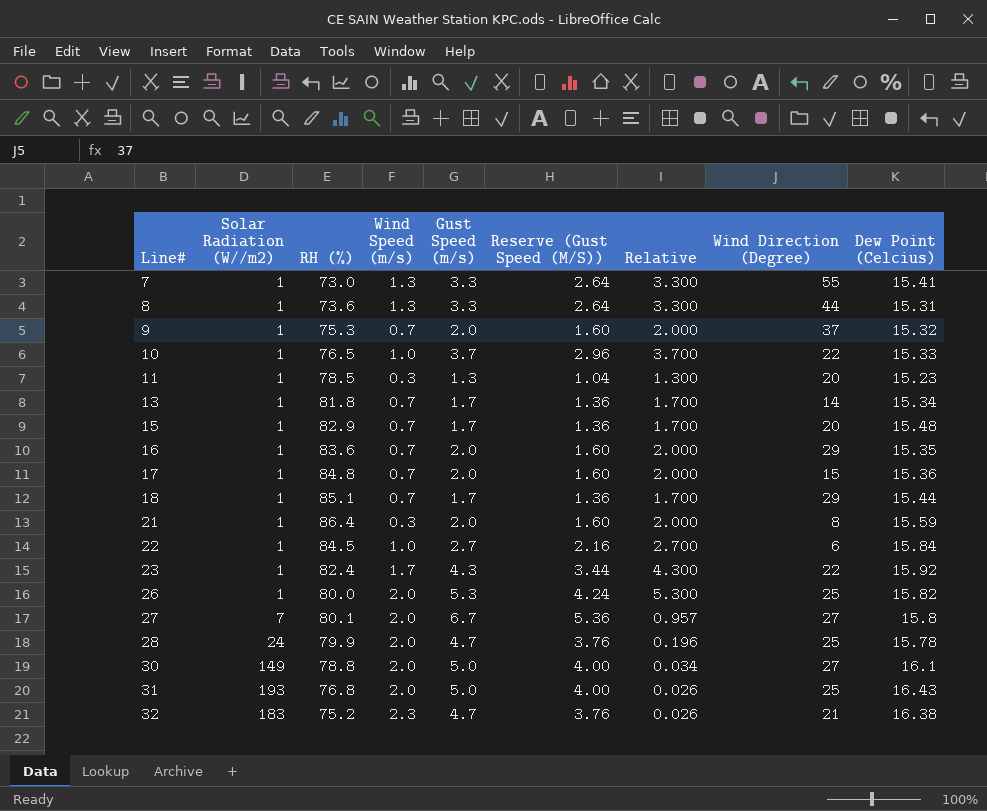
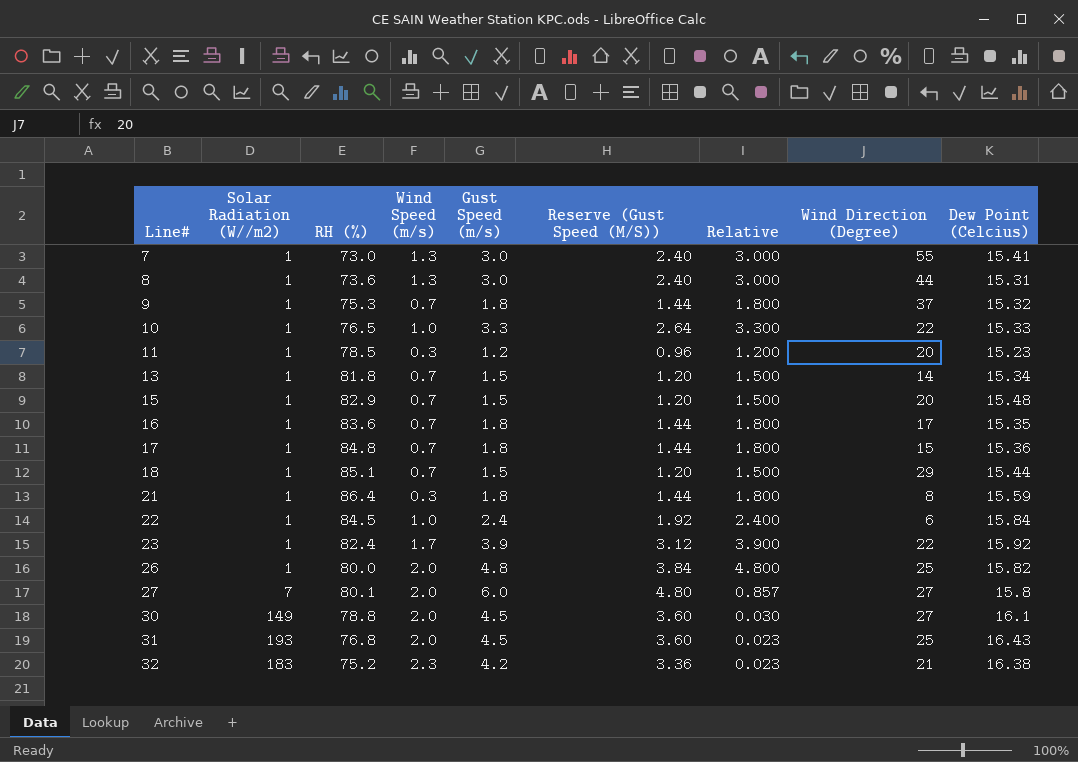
row 28: 24 | 79.9 | 2.0 | 4.7 | 3.76 | 0.196 | 25 | 15.78 -> none
7 | Gust Speed (m/s): 3.3 -> 3.0
7 | Reserve (Gust Speed (M/S)): 2.64 -> 2.40
7 | Relative: 3.300 -> 3.000
8 | Gust Speed (m/s): 3.3 -> 3.0
8 | Reserve (Gust Speed (M/S)): 2.64 -> 2.40
8 | Relative: 3.300 -> 3.000
9 | Gust Speed (m/s): 2.0 -> 1.8
9 | Reserve (Gust Speed (M/S)): 1.60 -> 1.44
9 | Relative: 2.000 -> 1.800
10 | Gust Speed (m/s): 3.7 -> 3.3
10 | Reserve (Gust Speed (M/S)): 2.96 -> 2.64
10 | Relative: 3.700 -> 3.300
11 | Gust Speed (m/s): 1.3 -> 1.2
11 | Reserve (Gust Speed (M/S)): 1.04 -> 0.96
11 | Relative: 1.300 -> 1.200
13 | Gust Speed (m/s): 1.7 -> 1.5
13 | Reserve (Gust Speed (M/S)): 1.36 -> 1.20
13 | Relative: 1.700 -> 1.500
15 | Gust Speed (m/s): 1.7 -> 1.5
15 | Reserve (Gust Speed (M/S)): 1.36 -> 1.20
15 | Relative: 1.700 -> 1.500
16 | Gust Speed (m/s): 2.0 -> 1.8
16 | Reserve (Gust Speed (M/S)): 1.60 -> 1.44
16 | Relative: 2.000 -> 1.800
16 | Wind Direction (Degree): 29 -> 17
17 | Gust Speed (m/s): 2.0 -> 1.8
17 | Reserve (Gust Speed (M/S)): 1.60 -> 1.44
17 | Relative: 2.000 -> 1.800
18 | Gust Speed (m/s): 1.7 -> 1.5
18 | Reserve (Gust Speed (M/S)): 1.36 -> 1.20
18 | Relative: 1.700 -> 1.500
21 | Gust Speed (m/s): 2.0 -> 1.8
21 | Reserve (Gust Speed (M/S)): 1.60 -> 1.44
21 | Relative: 2.000 -> 1.800
22 | Gust Speed (m/s): 2.7 -> 2.4
22 | Reserve (Gust Speed (M/S)): 2.16 -> 1.92
22 | Relative: 2.700 -> 2.400
23 | Gust Speed (m/s): 4.3 -> 3.9
23 | Reserve (Gust Speed (M/S)): 3.44 -> 3.12
23 | Relative: 4.300 -> 3.900
26 | Gust Speed (m/s): 5.3 -> 4.8
26 | Reserve (Gust Speed (M/S)): 4.24 -> 3.84
26 | Relative: 5.300 -> 4.800
27 | Gust Speed (m/s): 6.7 -> 6.0
27 | Reserve (Gust Speed (M/S)): 5.36 -> 4.80
27 | Relative: 0.957 -> 0.857
30 | Gust Speed (m/s): 5.0 -> 4.5
30 | Reserve (Gust Speed (M/S)): 4.00 -> 3.60
30 | Relative: 0.034 -> 0.030
31 | Gust Speed (m/s): 5.0 -> 4.5
31 | Reserve (Gust Speed (M/S)): 4.00 -> 3.60
31 | Relative: 0.026 -> 0.023
32 | Gust Speed (m/s): 4.7 -> 4.2
32 | Reserve (Gust Speed (M/S)): 3.76 -> 3.36
32 | Relative: 0.026 -> 0.023

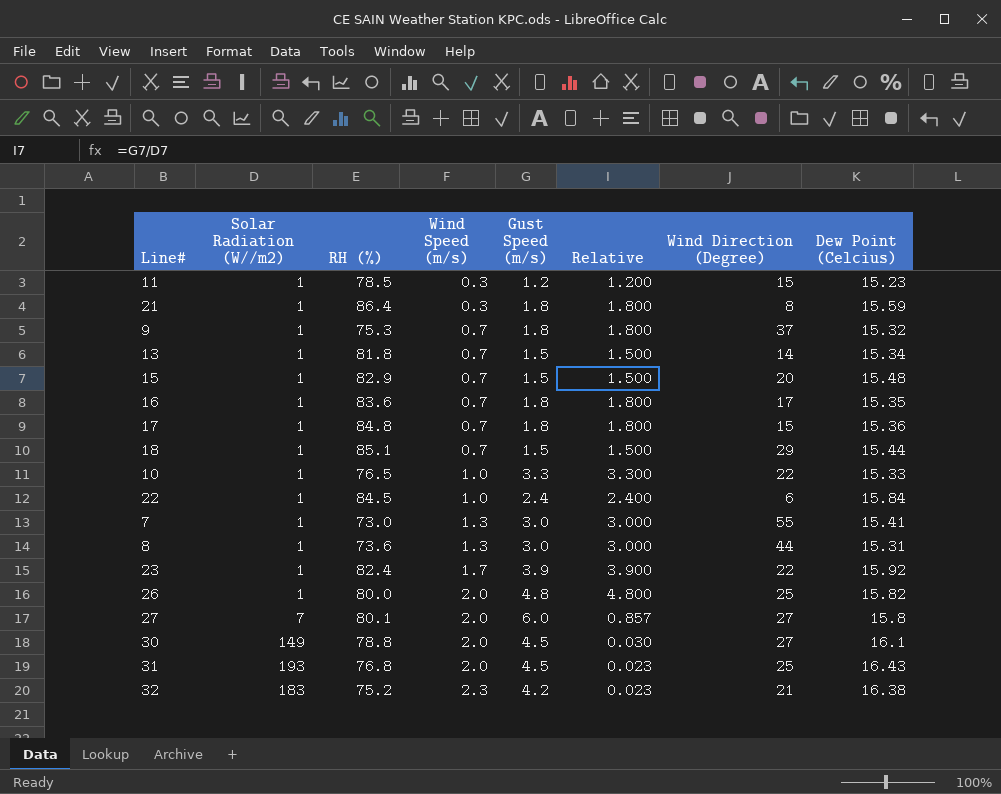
row order: Line# ascending -> Wind Speed (m/s) ascending
column Reserve (Gust Speed (M/S)) | formula: [Gust Speed (m/s)] * 0.8 -> none
11 | Wind Direction (Degree): 20 -> 15

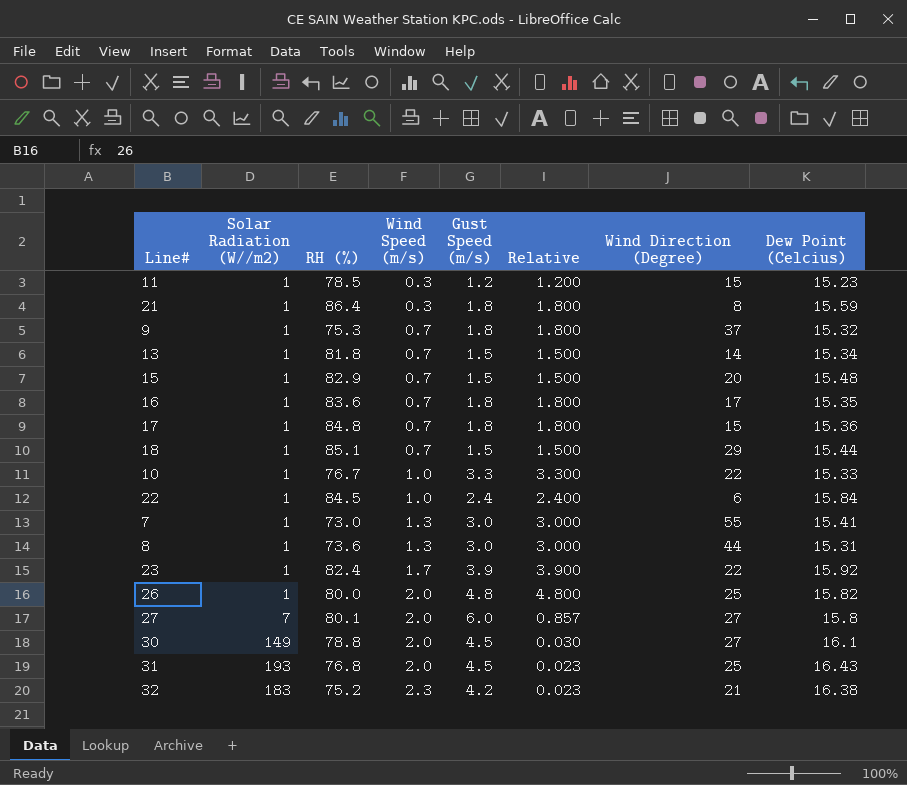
10 | RH (%): 76.5 -> 76.7

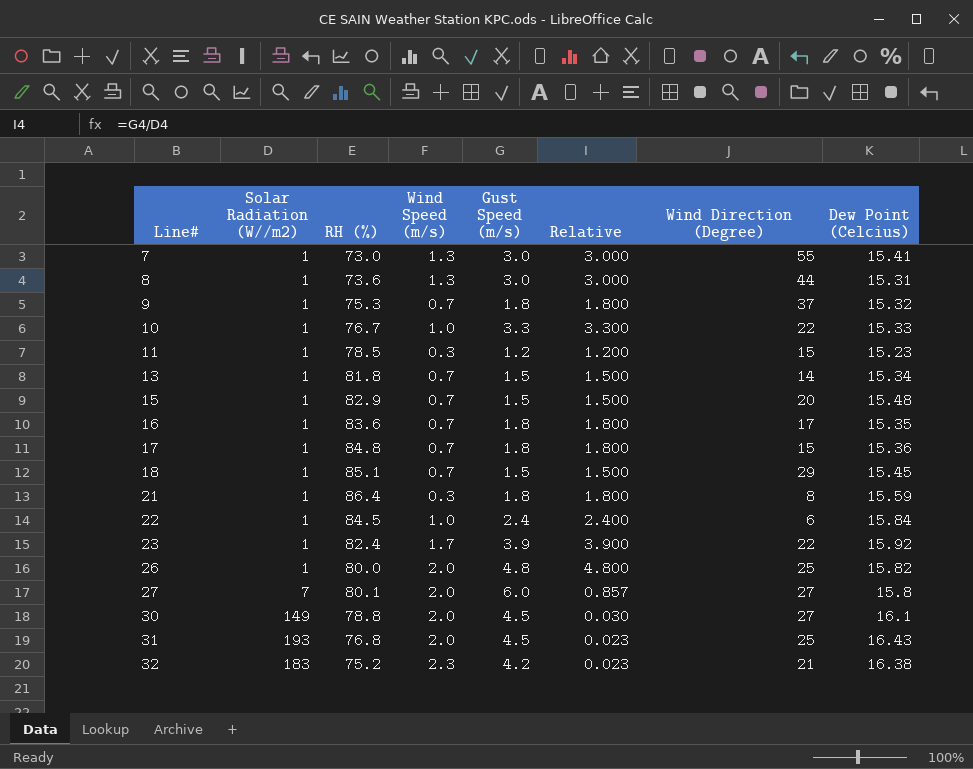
row order: Wind Speed (m/s) ascending -> Line# ascending
18 | Dew Point (Celcius): 15.44 -> 15.45

